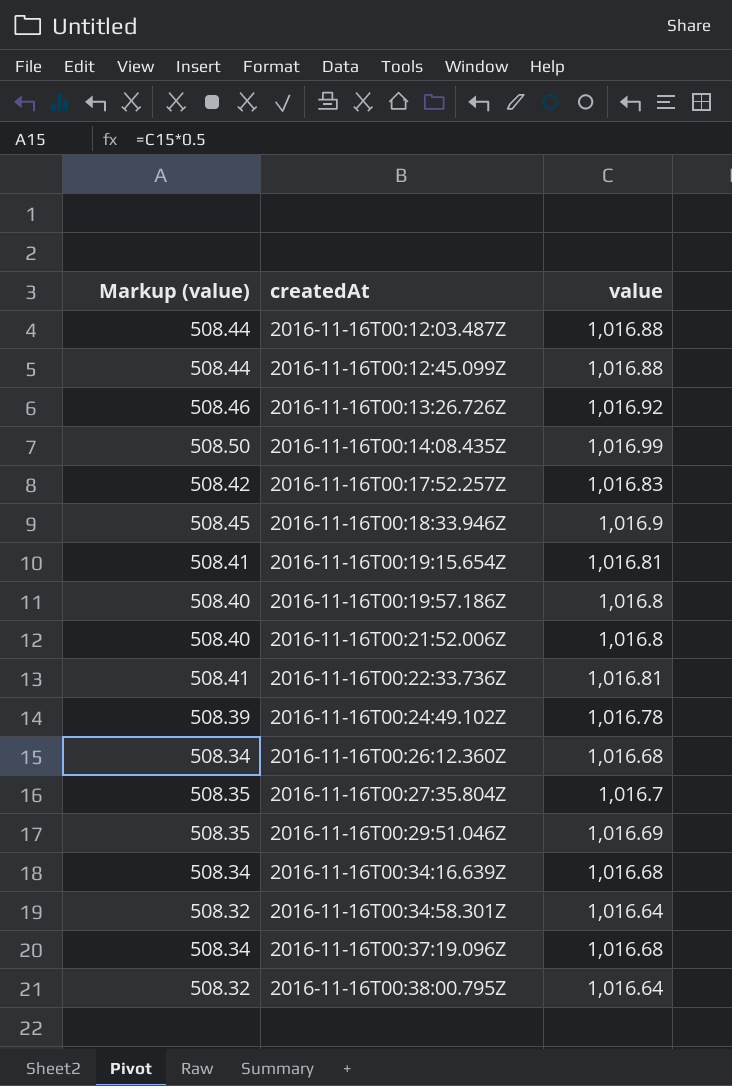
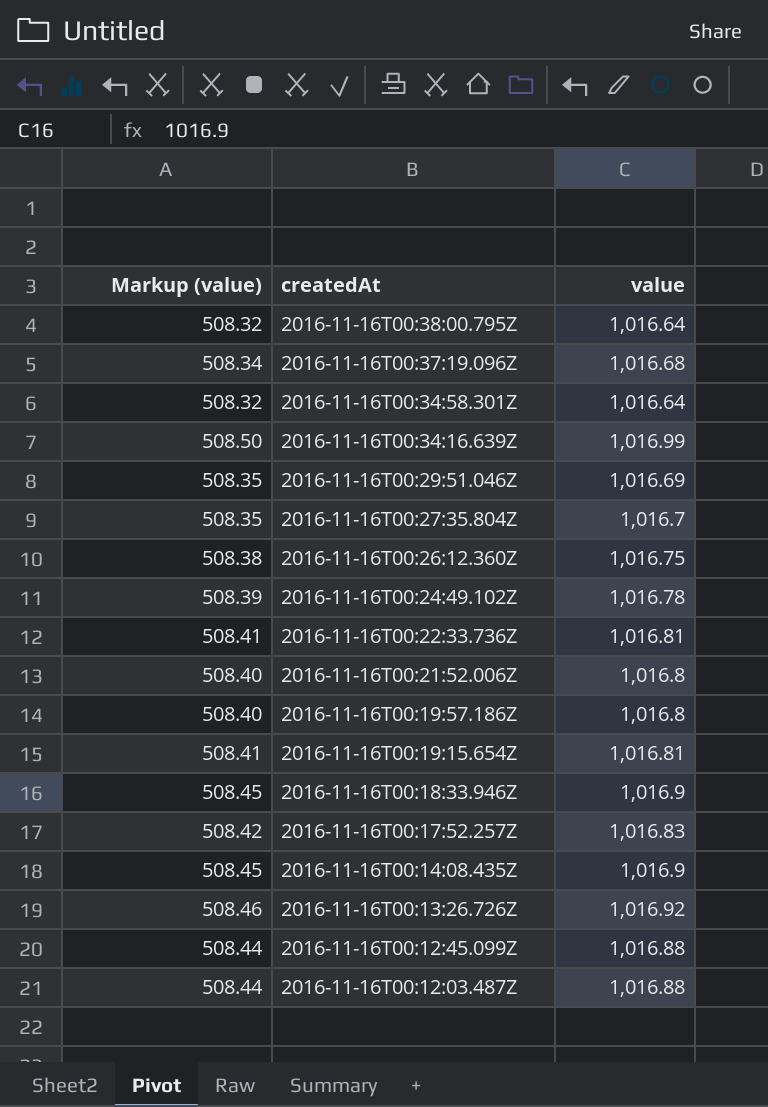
row order: createdAt ascending -> createdAt descending
2016-11-16T00:34:16.639Z | Markup (value): 508.34 -> 508.50
2016-11-16T00:34:16.639Z | value: 1,016.68 -> 1,016.99
2016-11-16T00:26:12.360Z | Markup (value): 508.34 -> 508.38
2016-11-16T00:26:12.360Z | value: 1,016.68 -> 1,016.75
2016-11-16T00:14:08.435Z | Markup (value): 508.50 -> 508.45
2016-11-16T00:14:08.435Z | value: 1,016.99 -> 1,016.9

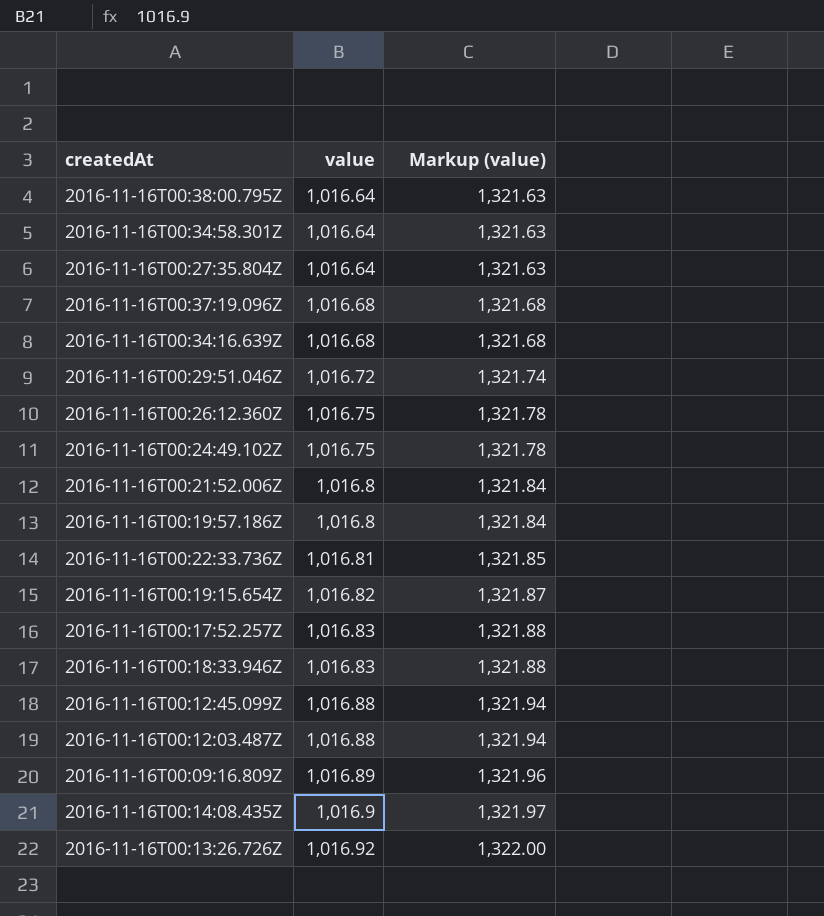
row order: createdAt descending -> value ascending
column Markup (value) | formula: [value] * 0.5 -> [value] * 1.3
column Markup (value) | position: 1 -> 3
2016-11-16T00:27:35.804Z | value: 1,016.7 -> 1,016.64
2016-11-16T00:34:16.639Z | value: 1,016.99 -> 1,016.68
2016-11-16T00:29:51.046Z | value: 1,016.69 -> 1,016.72
2016-11-16T00:24:49.102Z | value: 1,016.78 -> 1,016.75
2016-11-16T00:19:15.654Z | value: 1,016.81 -> 1,016.82
2016-11-16T00:18:33.946Z | value: 1,016.9 -> 1,016.83
row 2016-11-16T00:09:16.809Z: none -> 1,016.89 | 1,321.96

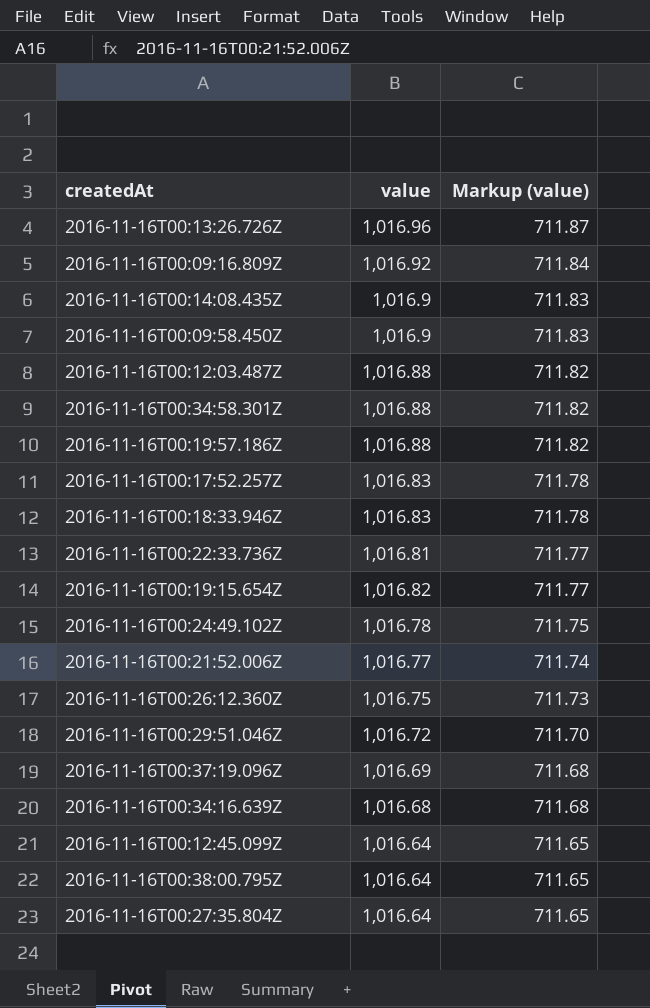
row order: value ascending -> Markup (value) descending
column Markup (value) | formula: [value] * 1.3 -> [value] * 0.7
2016-11-16T00:13:26.726Z | value: 1,016.92 -> 1,016.96
2016-11-16T00:09:16.809Z | value: 1,016.89 -> 1,016.92
row 2016-11-16T00:09:58.450Z: none -> 1,016.9 | 711.83
2016-11-16T00:34:58.301Z | value: 1,016.64 -> 1,016.88
2016-11-16T00:19:57.186Z | value: 1,016.8 -> 1,016.88
2016-11-16T00:24:49.102Z | value: 1,016.75 -> 1,016.78
2016-11-16T00:21:52.006Z | value: 1,016.8 -> 1,016.77
2016-11-16T00:37:19.096Z | value: 1,016.68 -> 1,016.69
2016-11-16T00:12:45.099Z | value: 1,016.88 -> 1,016.64

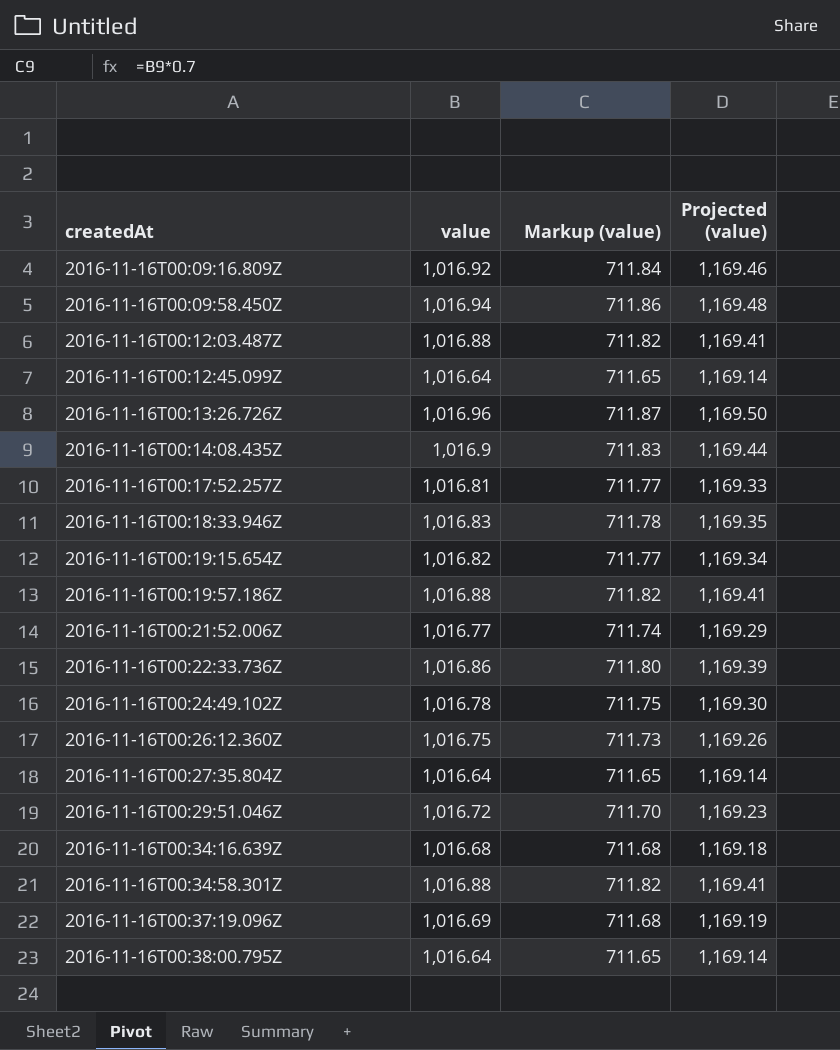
row order: Markup (value) descending -> createdAt ascending
column Projected (value) | formula: none -> [value] * 1.15
2016-11-16T00:09:58.450Z | value: 1,016.9 -> 1,016.94
2016-11-16T00:09:58.450Z | Markup (value): 711.83 -> 711.86
2016-11-16T00:17:52.257Z | value: 1,016.83 -> 1,016.81
2016-11-16T00:17:52.257Z | Markup (value): 711.78 -> 711.77
2016-11-16T00:22:33.736Z | value: 1,016.81 -> 1,016.86
2016-11-16T00:22:33.736Z | Markup (value): 711.77 -> 711.80

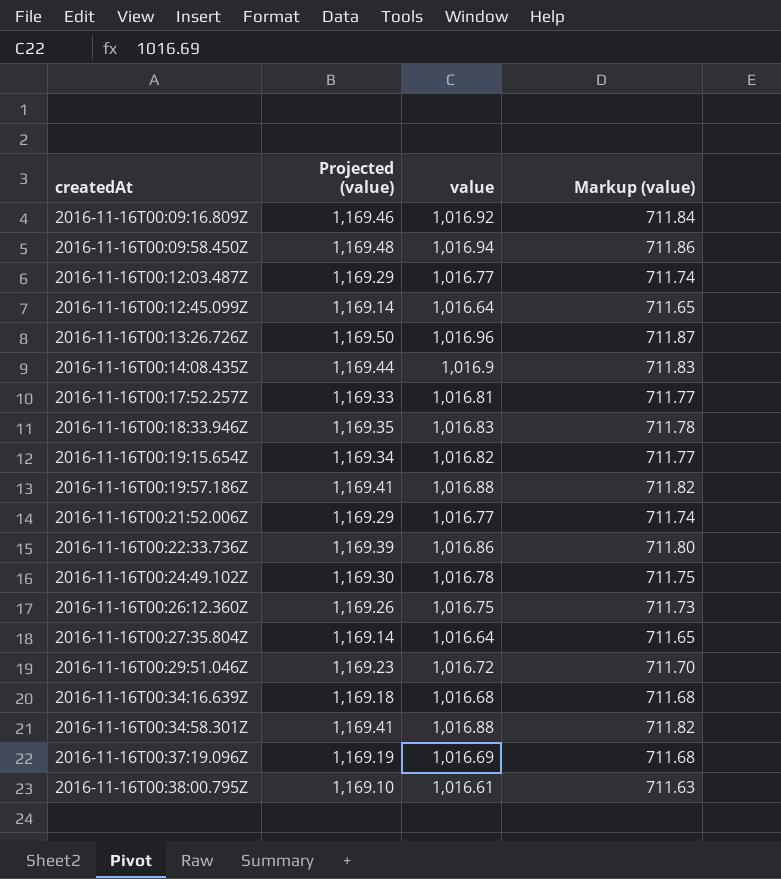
column Projected (value) | position: 4 -> 2
2016-11-16T00:12:03.487Z | Projected (value): 1,169.41 -> 1,169.29
2016-11-16T00:12:03.487Z | value: 1,016.88 -> 1,016.77
2016-11-16T00:12:03.487Z | Markup (value): 711.82 -> 711.74
2016-11-16T00:38:00.795Z | Projected (value): 1,169.14 -> 1,169.10
2016-11-16T00:38:00.795Z | value: 1,016.64 -> 1,016.61
2016-11-16T00:38:00.795Z | Markup (value): 711.65 -> 711.63

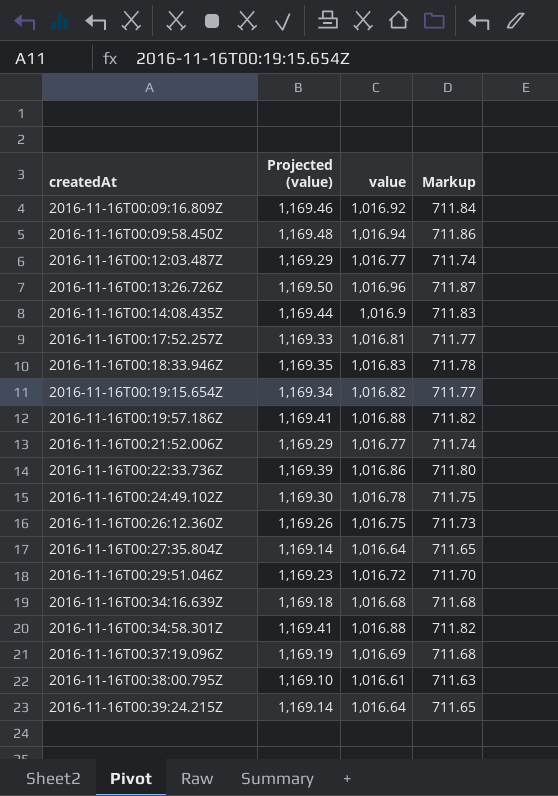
column name: Markup (value) -> Markup
row 2016-11-16T00:12:45.099Z: 1,169.14 | 1,016.64 | 711.65 -> none
row 2016-11-16T00:39:24.215Z: none -> 1,169.14 | 1,016.64 | 711.65

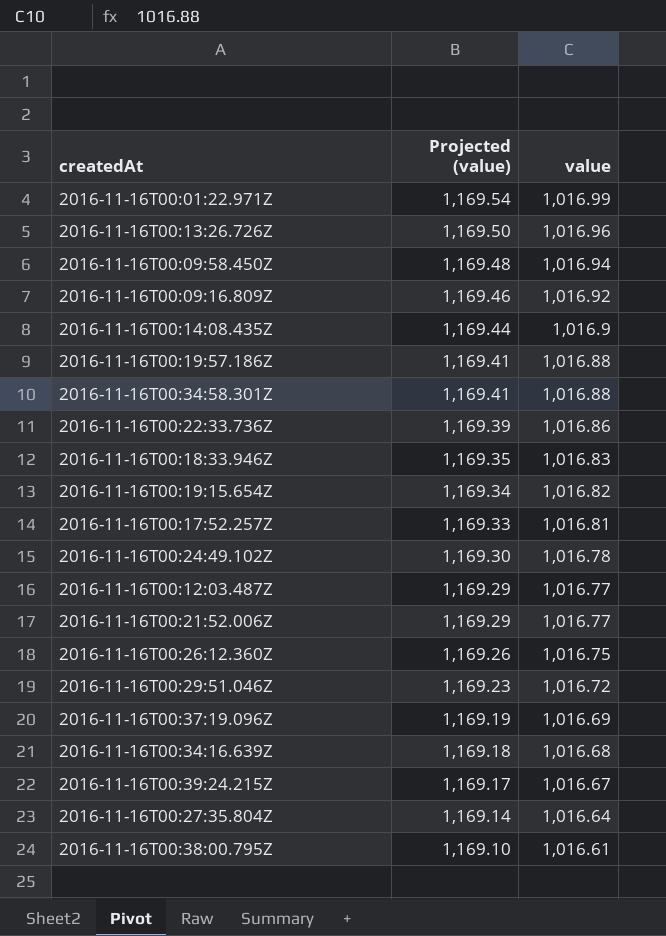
row order: createdAt ascending -> Projected (value) descending
column Markup | formula: [value] * 0.7 -> none
row 2016-11-16T00:01:22.971Z: none -> 1,169.54 | 1,016.99
2016-11-16T00:39:24.215Z | Projected (value): 1,169.14 -> 1,169.17
2016-11-16T00:39:24.215Z | value: 1,016.64 -> 1,016.67

